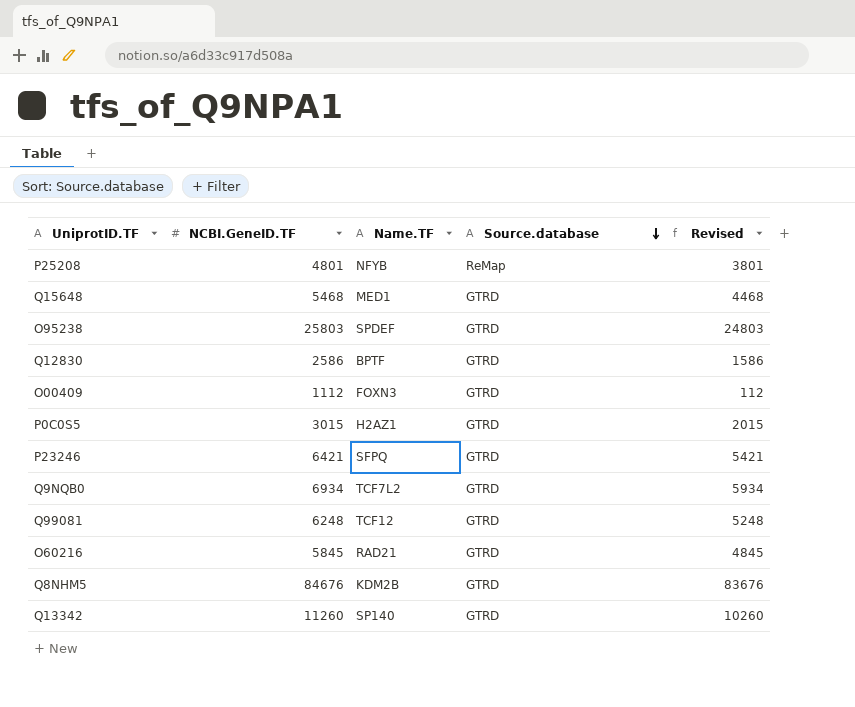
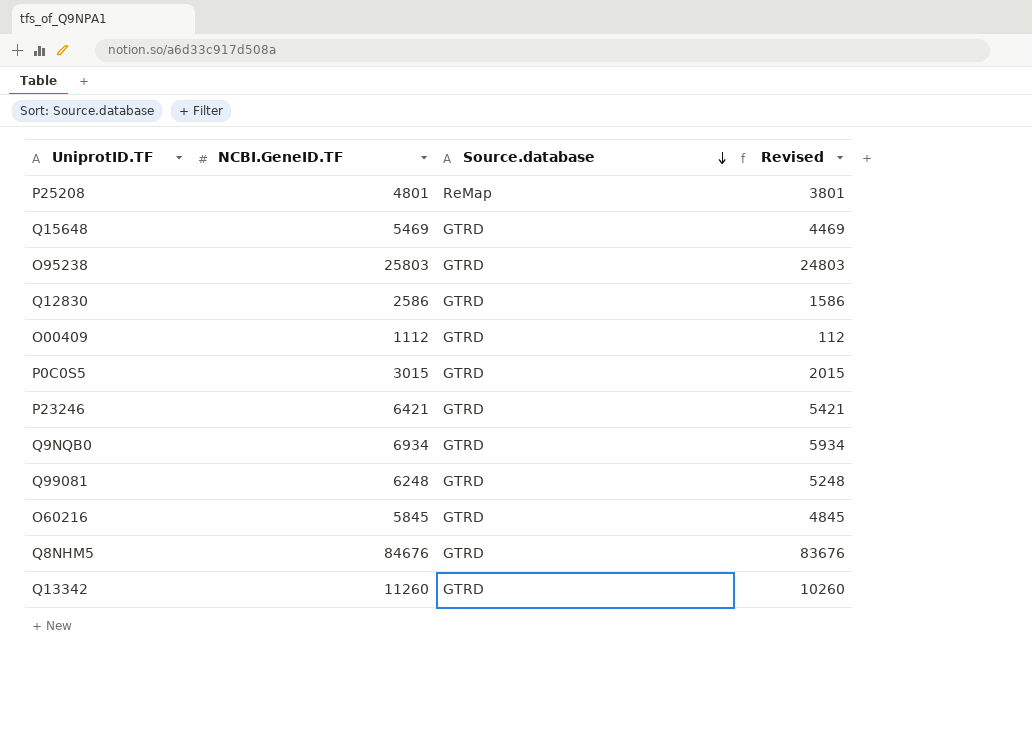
column Name.TF | position: 3 -> none
Q15648 | NCBI.GeneID.TF: 5468 -> 5469
Q15648 | Revised: 4468 -> 4469

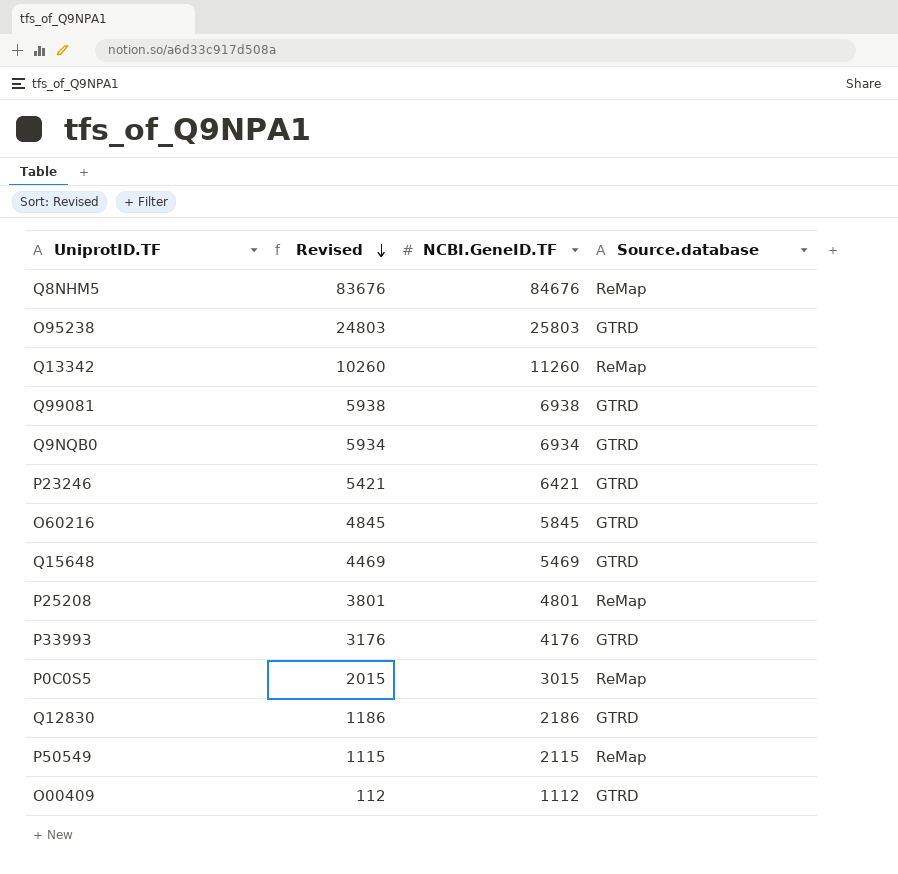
row order: Source.database descending -> Revised descending
column Revised | position: 4 -> 2
Q8NHM5 | Source.database: GTRD -> ReMap
Q13342 | Source.database: GTRD -> ReMap
Q99081 | Revised: 5248 -> 5938
Q99081 | NCBI.GeneID.TF: 6248 -> 6938
row P33993: none -> 3176 | 4176 | GTRD
P0C0S5 | Source.database: GTRD -> ReMap
Q12830 | Revised: 1586 -> 1186
Q12830 | NCBI.GeneID.TF: 2586 -> 2186
row P50549: none -> 1115 | 2115 | ReMap

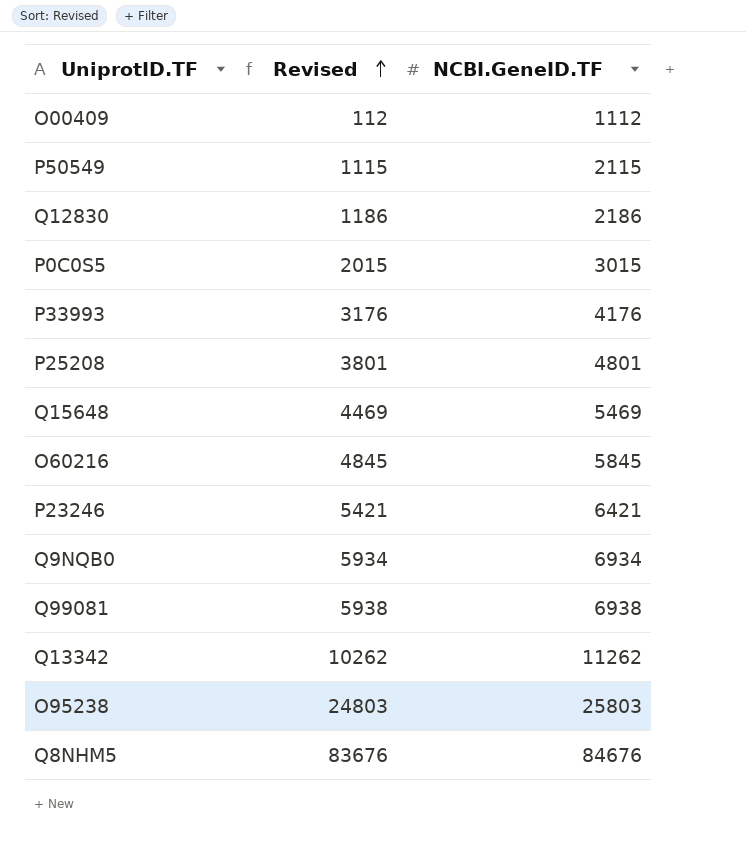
row order: Revised descending -> Revised ascending
column Source.database | position: 4 -> none
Q13342 | Revised: 10260 -> 10262
Q13342 | NCBI.GeneID.TF: 11260 -> 11262

